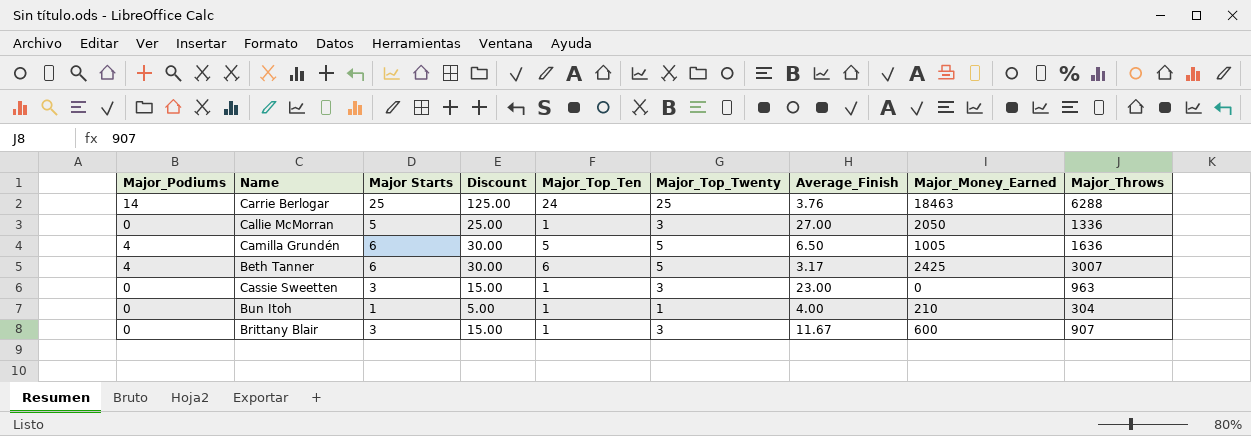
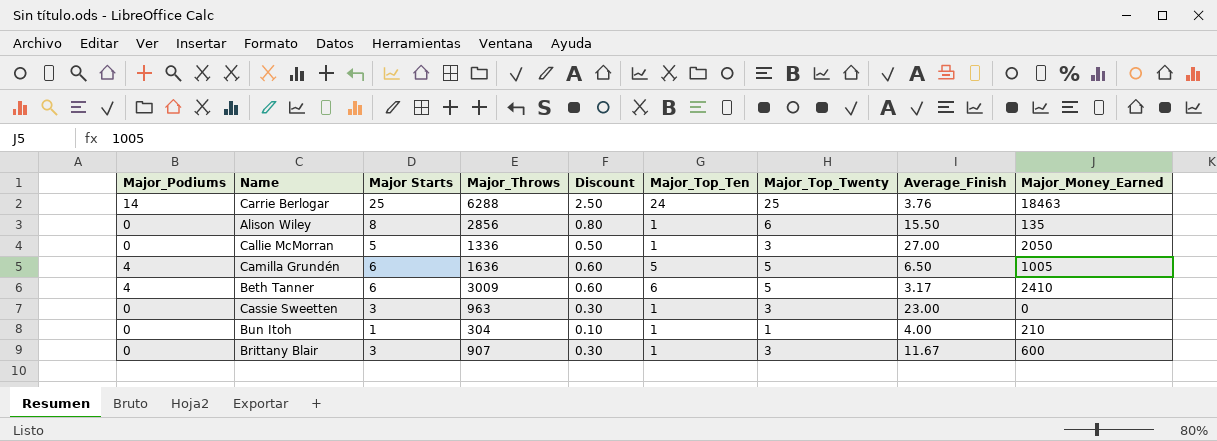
column Major_Throws | position: 9 -> 4
column Discount | formula: [Major Starts] * 5 -> [Major Starts] * 0.1
row Alison Wiley: none -> 0 | 8 | 2856 | 0.80 | 1 | 6 | 15.50 | 135
Beth Tanner | Major_Throws: 3007 -> 3009
Beth Tanner | Major_Money_Earned: 2425 -> 2410

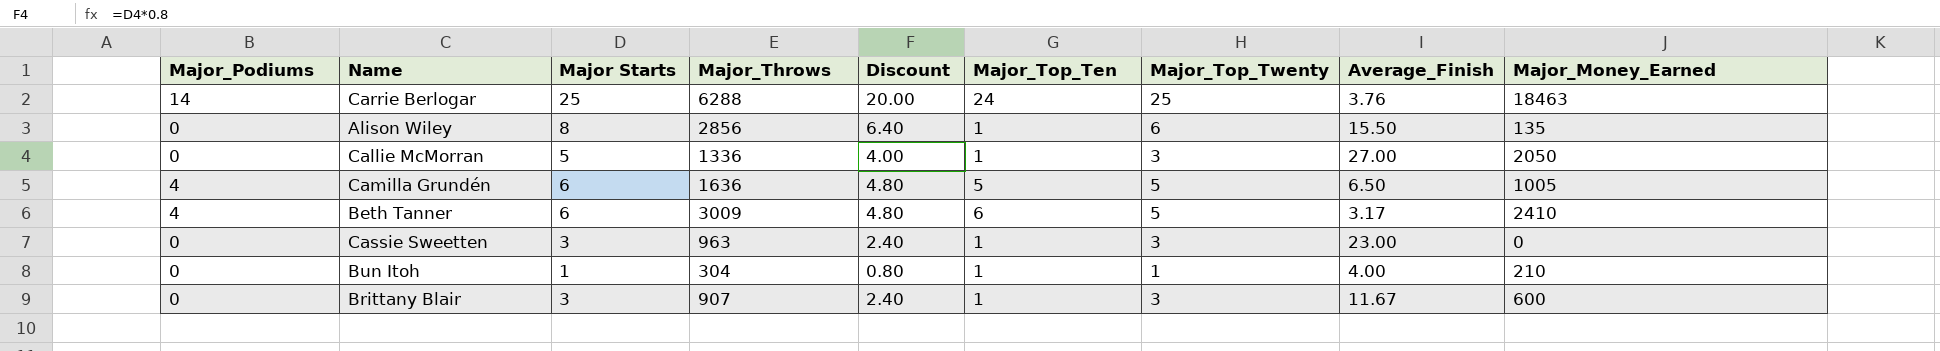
column Discount | formula: [Major Starts] * 0.1 -> [Major Starts] * 0.8

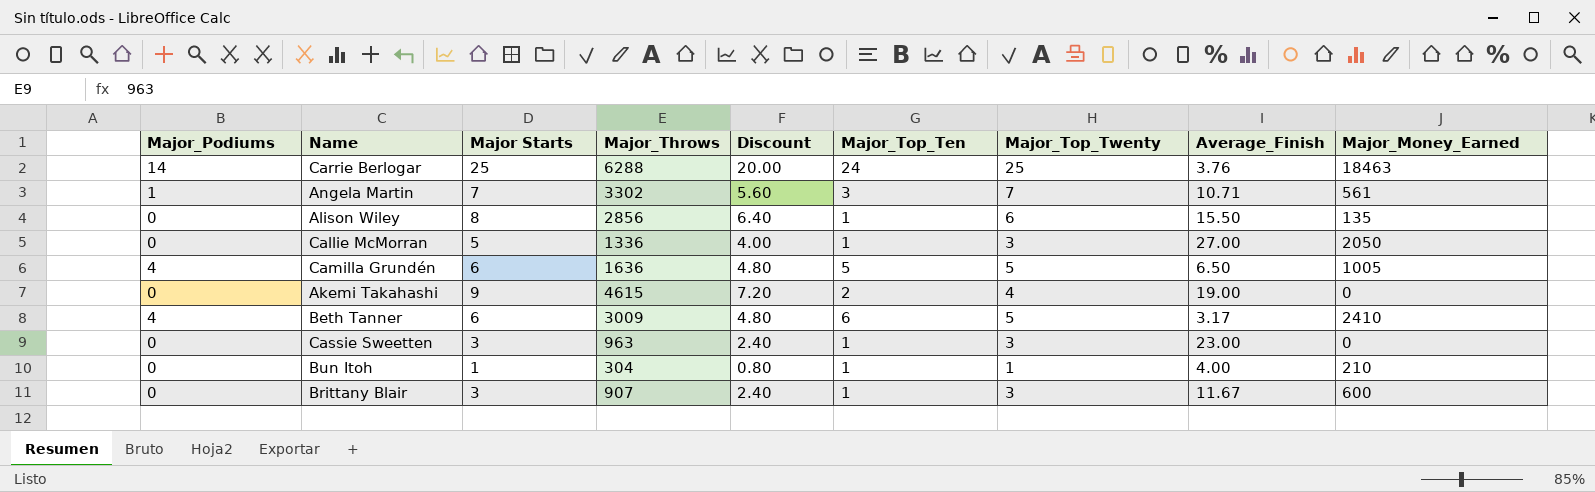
row Angela Martin: none -> 1 | 7 | 3302 | 5.60 | 3 | 7 | 10.71 | 561
row Akemi Takahashi: none -> 0 | 9 | 4615 | 7.20 | 2 | 4 | 19.00 | 0

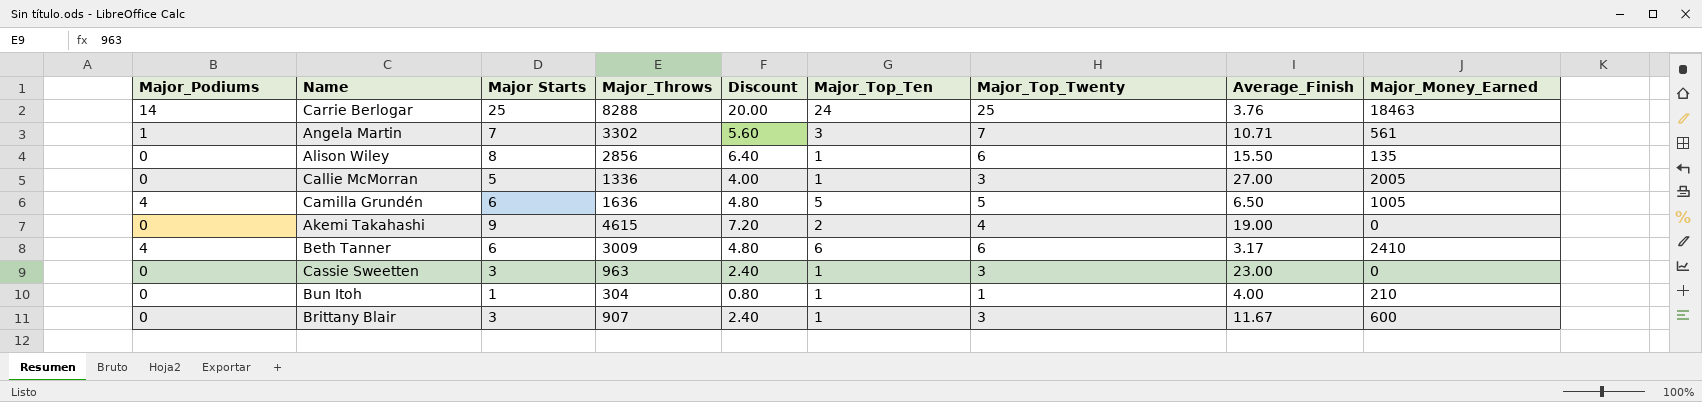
Carrie Berlogar | Major_Throws: 6288 -> 8288
Callie McMorran | Major_Money_Earned: 2050 -> 2005
Beth Tanner | Major_Top_Twenty: 5 -> 6

